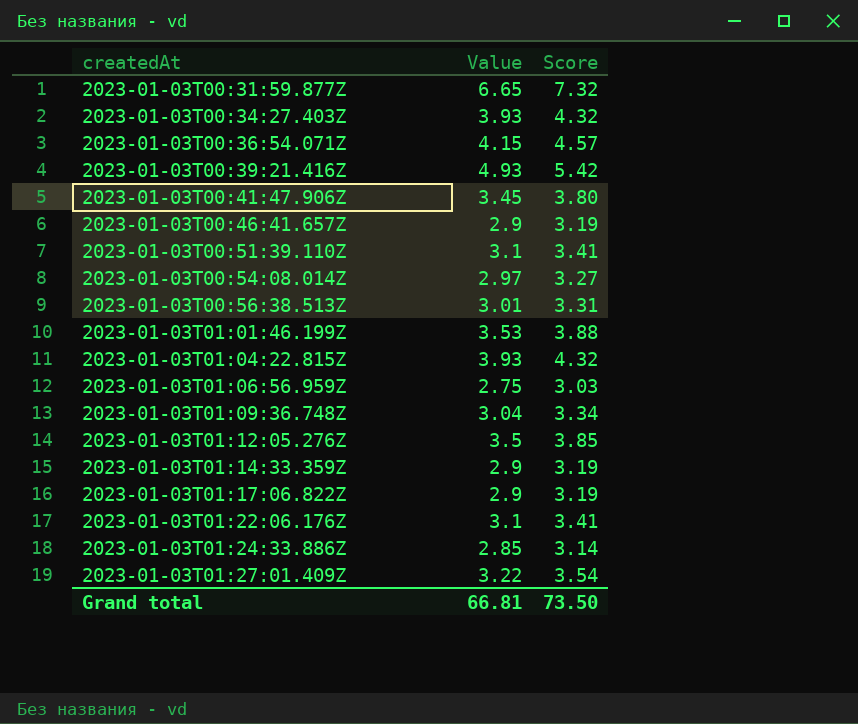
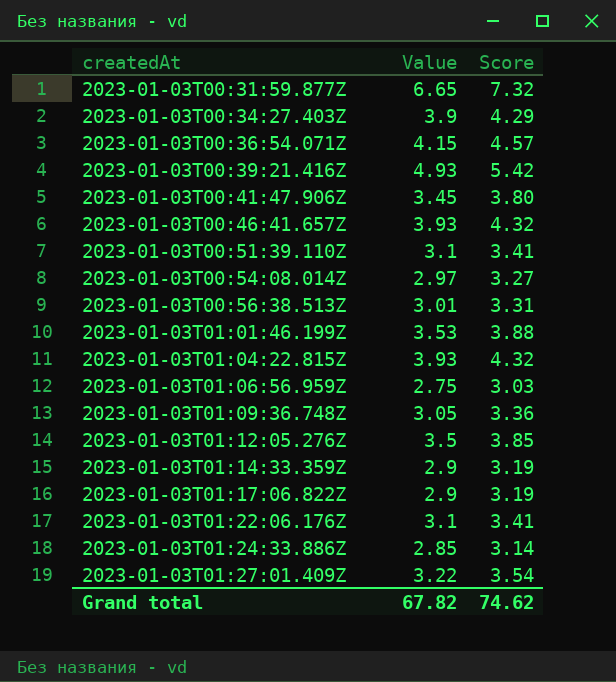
2023-01-03T00:34:27.403Z | Value: 3.93 -> 3.9
2023-01-03T00:34:27.403Z | Score: 4.32 -> 4.29
2023-01-03T00:46:41.657Z | Value: 2.9 -> 3.93
2023-01-03T00:46:41.657Z | Score: 3.19 -> 4.32
2023-01-03T01:09:36.748Z | Value: 3.04 -> 3.05
2023-01-03T01:09:36.748Z | Score: 3.34 -> 3.36
Grand total | Value: 66.81 -> 67.82
Grand total | Score: 73.50 -> 74.62

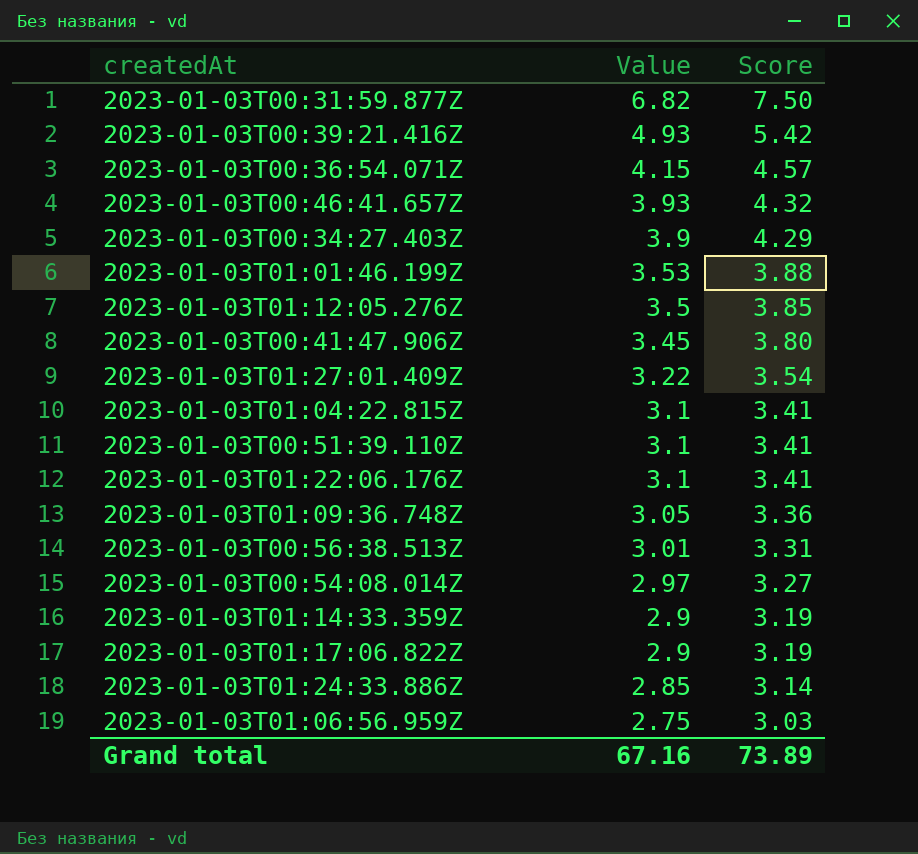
row order: createdAt ascending -> Value descending
2023-01-03T00:31:59.877Z | Value: 6.65 -> 6.82
2023-01-03T00:31:59.877Z | Score: 7.32 -> 7.50
2023-01-03T01:04:22.815Z | Value: 3.93 -> 3.1
2023-01-03T01:04:22.815Z | Score: 4.32 -> 3.41
Grand total | Value: 67.82 -> 67.16
Grand total | Score: 74.62 -> 73.89

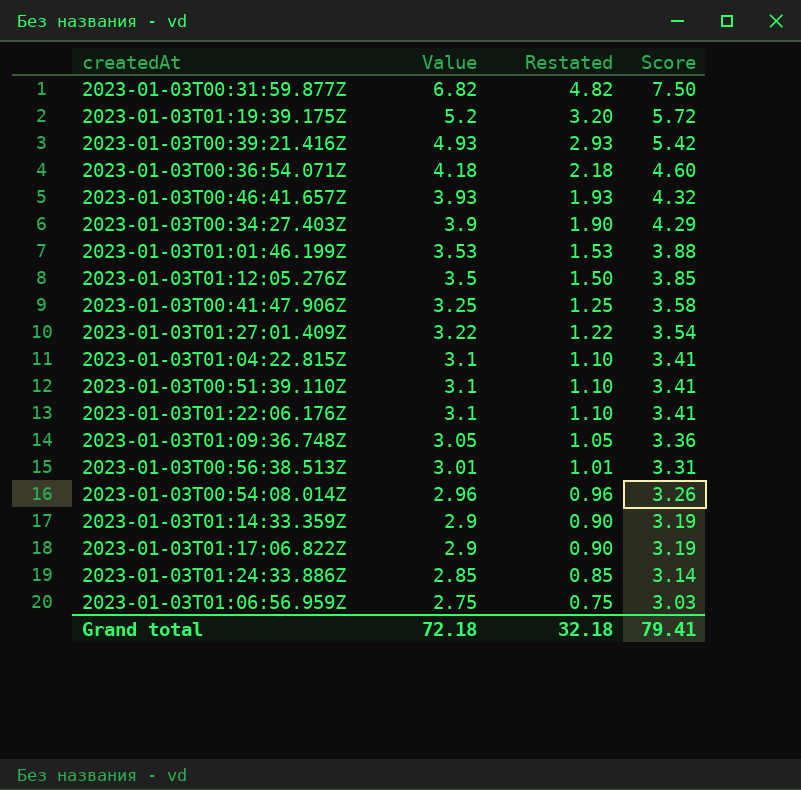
column Restated | formula: none -> [Value] - 2
row 2023-01-03T01:19:39.175Z: none -> 5.2 | 3.20 | 5.72
2023-01-03T00:36:54.071Z | Value: 4.15 -> 4.18
2023-01-03T00:36:54.071Z | Score: 4.57 -> 4.60
2023-01-03T00:41:47.906Z | Value: 3.45 -> 3.25
2023-01-03T00:41:47.906Z | Score: 3.80 -> 3.58
2023-01-03T00:54:08.014Z | Value: 2.97 -> 2.96
2023-01-03T00:54:08.014Z | Score: 3.27 -> 3.26
Grand total | Value: 67.16 -> 72.18
Grand total | Score: 73.89 -> 79.41

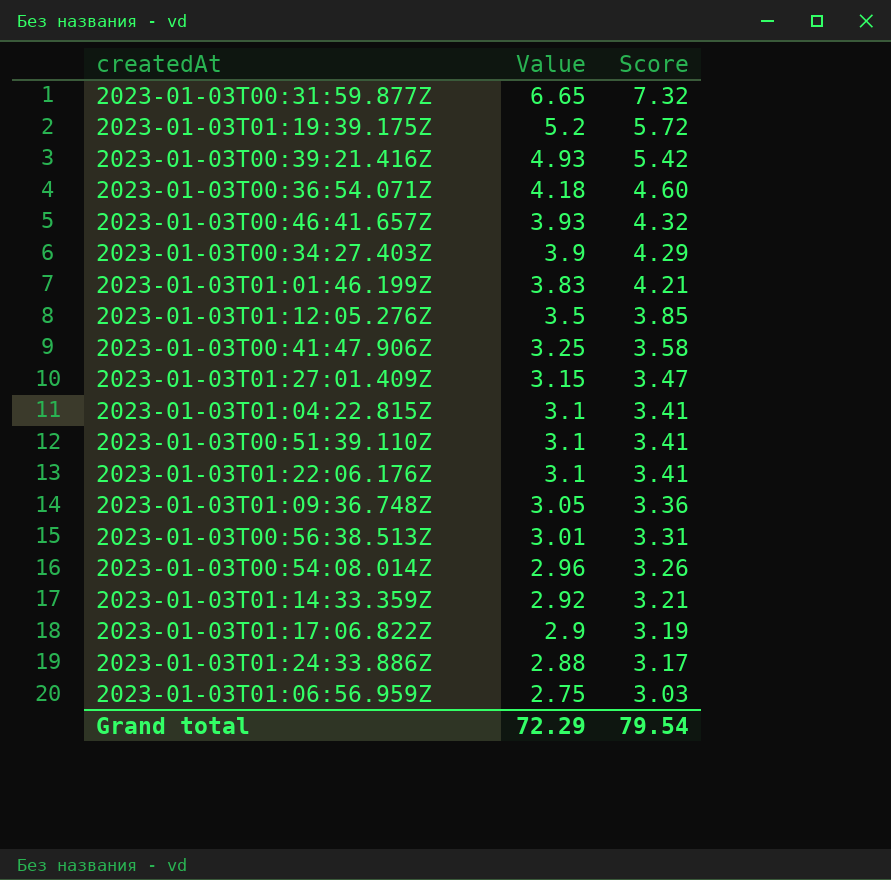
column Restated | formula: [Value] - 2 -> none
2023-01-03T00:31:59.877Z | Value: 6.82 -> 6.65
2023-01-03T00:31:59.877Z | Score: 7.50 -> 7.32
2023-01-03T01:01:46.199Z | Value: 3.53 -> 3.83
2023-01-03T01:01:46.199Z | Score: 3.88 -> 4.21
2023-01-03T01:27:01.409Z | Value: 3.22 -> 3.15
2023-01-03T01:27:01.409Z | Score: 3.54 -> 3.47
2023-01-03T01:14:33.359Z | Value: 2.9 -> 2.92
2023-01-03T01:14:33.359Z | Score: 3.19 -> 3.21
2023-01-03T01:24:33.886Z | Value: 2.85 -> 2.88
2023-01-03T01:24:33.886Z | Score: 3.14 -> 3.17
Grand total | Value: 72.18 -> 72.29
Grand total | Score: 79.41 -> 79.54

